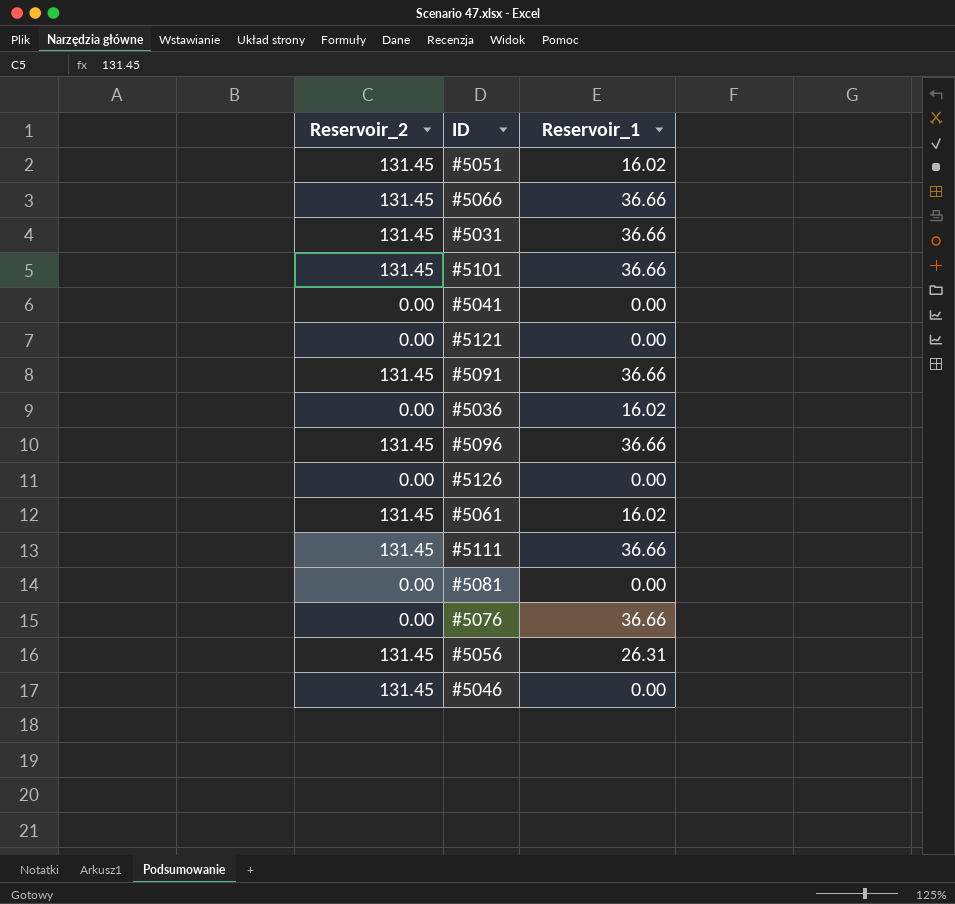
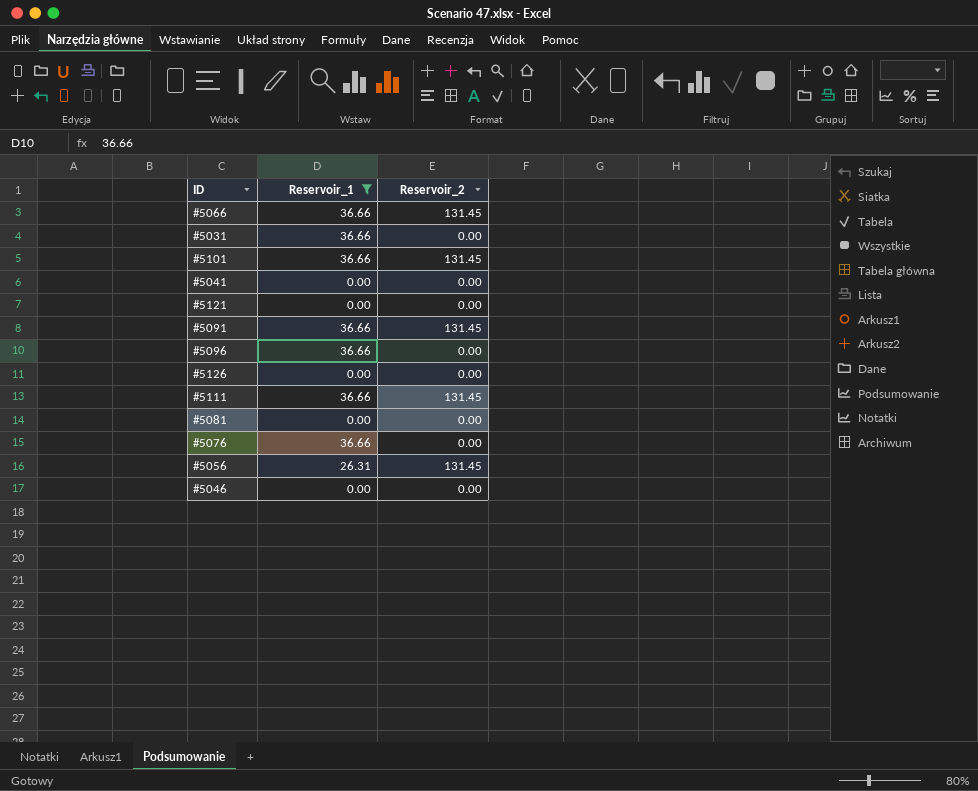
filter: none -> Reservoir_1 != 16.02
column Reservoir_2 | position: 1 -> 3
#5031 | Reservoir_2: 131.45 -> 0.00
#5096 | Reservoir_2: 131.45 -> 0.00
#5046 | Reservoir_2: 131.45 -> 0.00

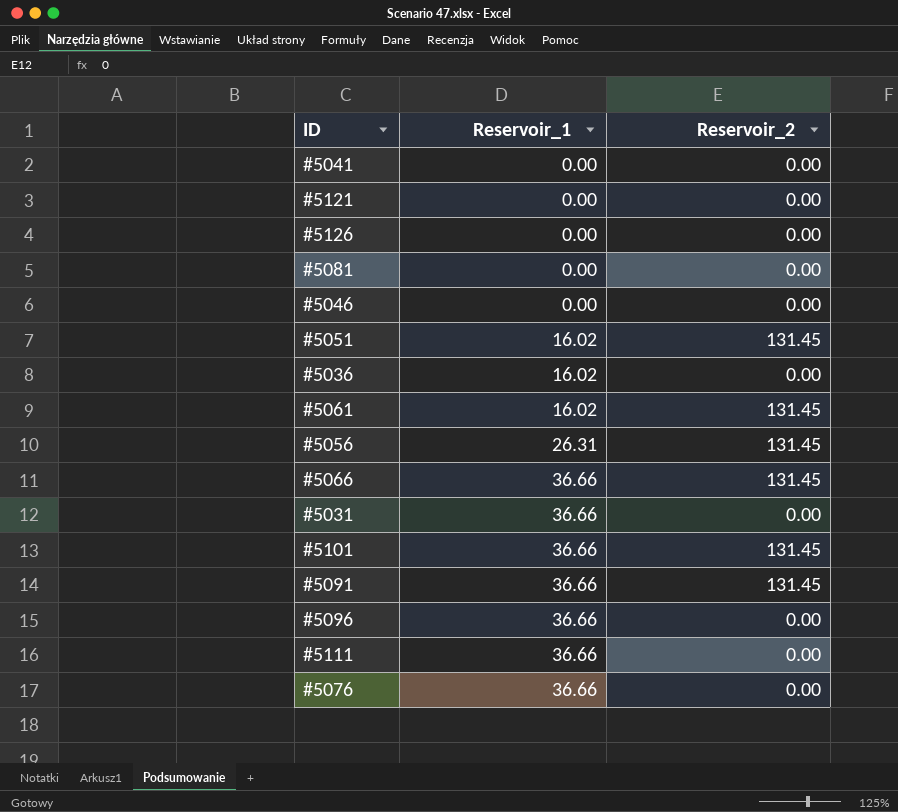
filter: Reservoir_1 != 16.02 -> none
row order: none -> Reservoir_1 ascending
#5111 | Reservoir_2: 131.45 -> 0.00

